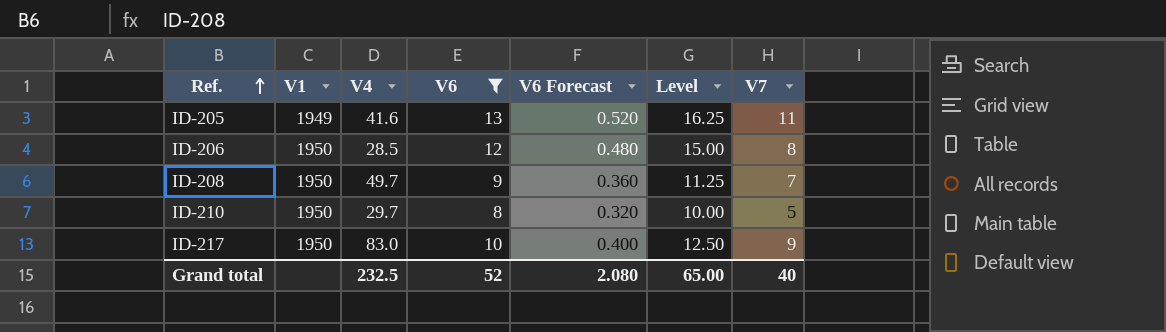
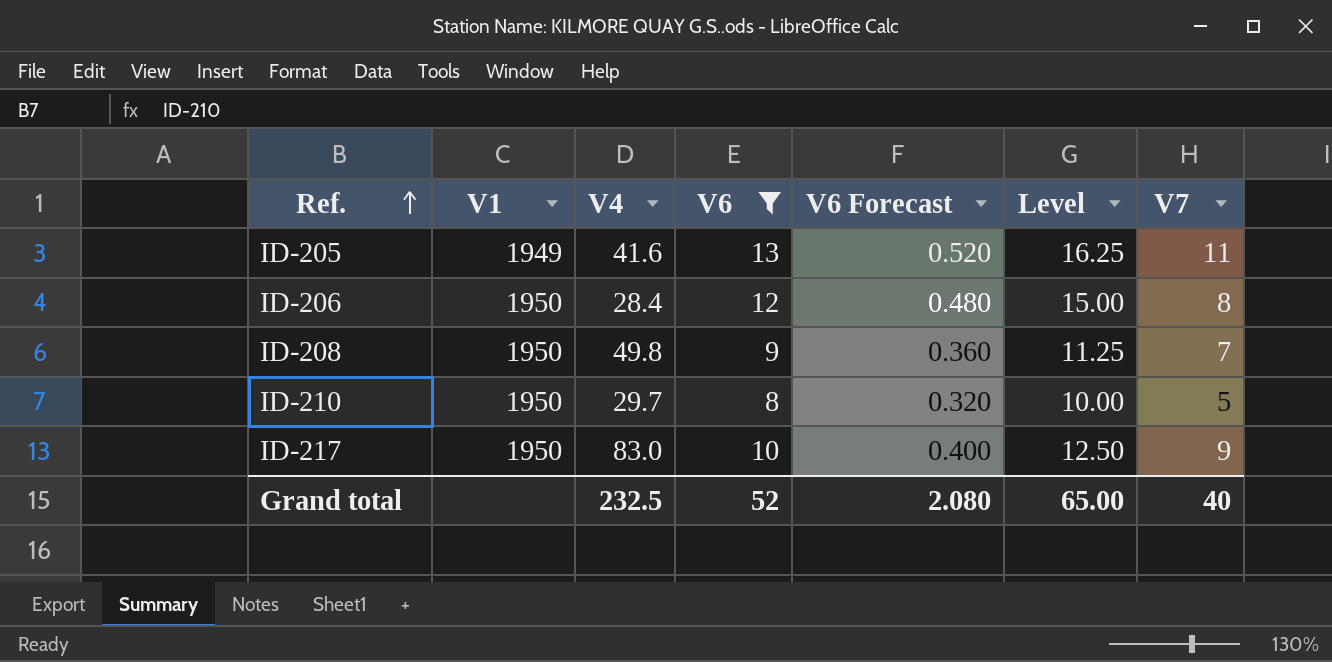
ID-206 | V4: 28.5 -> 28.4
ID-208 | V4: 49.7 -> 49.8

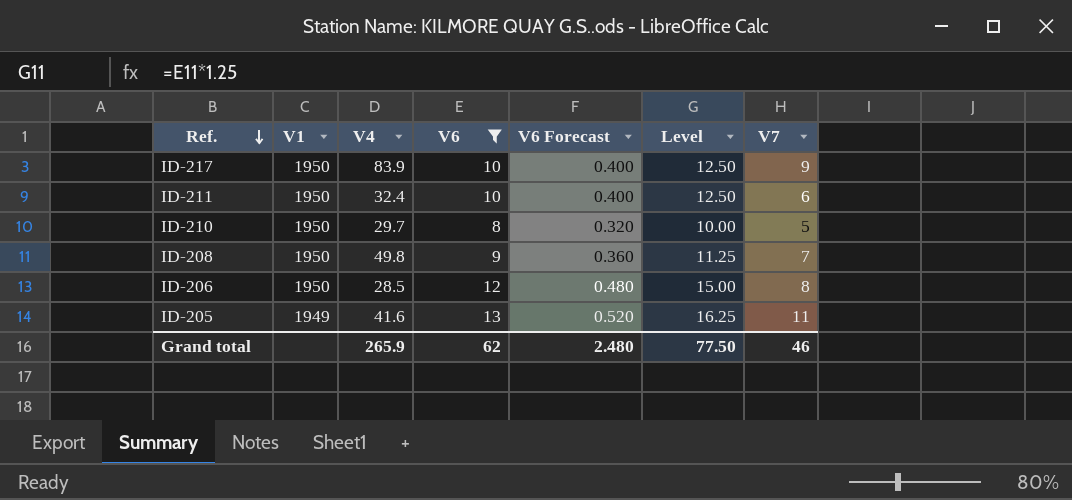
row order: Ref. ascending -> Ref. descending
ID-217 | V4: 83.0 -> 83.9
row ID-211: none -> 1950 | 32.4 | 10 | 0.400 | 12.50 | 6
ID-206 | V4: 28.4 -> 28.5
Grand total | V4: 232.5 -> 265.9
Grand total | V6: 52 -> 62
Grand total | V6 Forecast: 2.080 -> 2.480
Grand total | Level: 65.00 -> 77.50
Grand total | V7: 40 -> 46

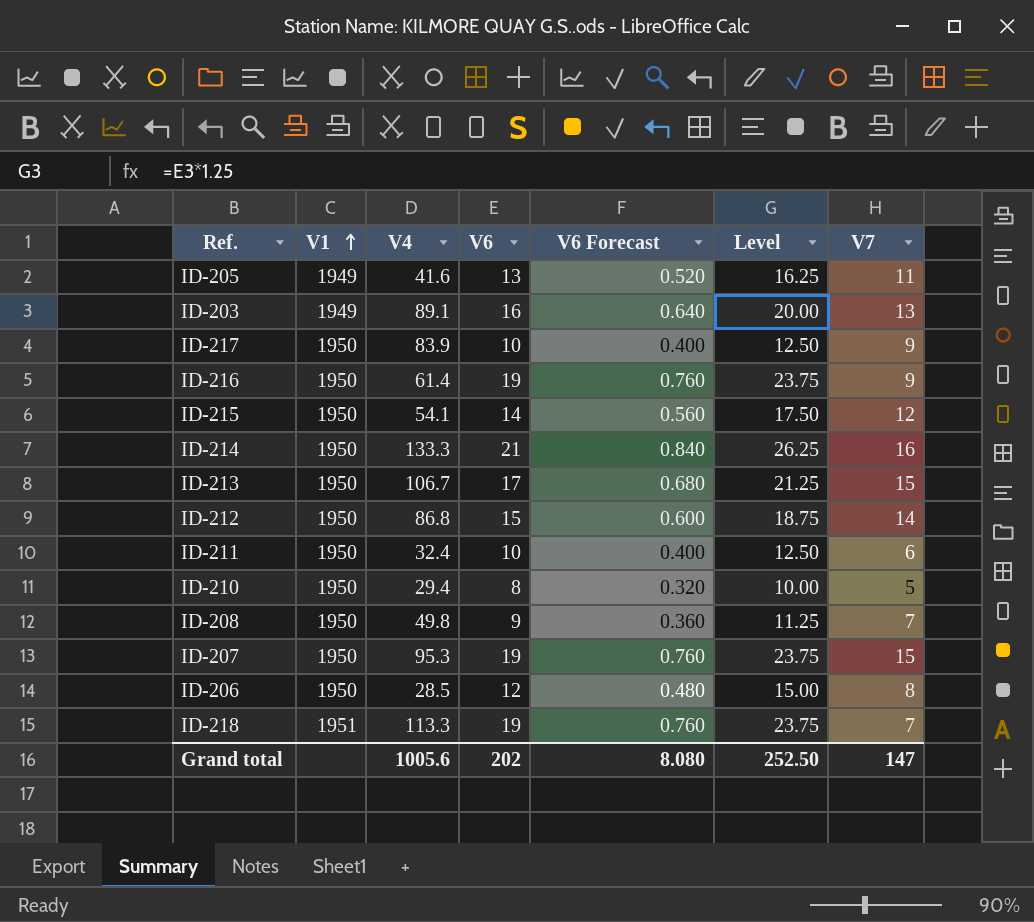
filter: V6 <= 13 -> none
row order: Ref. descending -> V1 ascending
ID-210 | V4: 29.7 -> 29.4
Grand total | V4: 265.9 -> 1005.6
Grand total | V6: 62 -> 202
Grand total | V6 Forecast: 2.480 -> 8.080
Grand total | Level: 77.50 -> 252.50
Grand total | V7: 46 -> 147

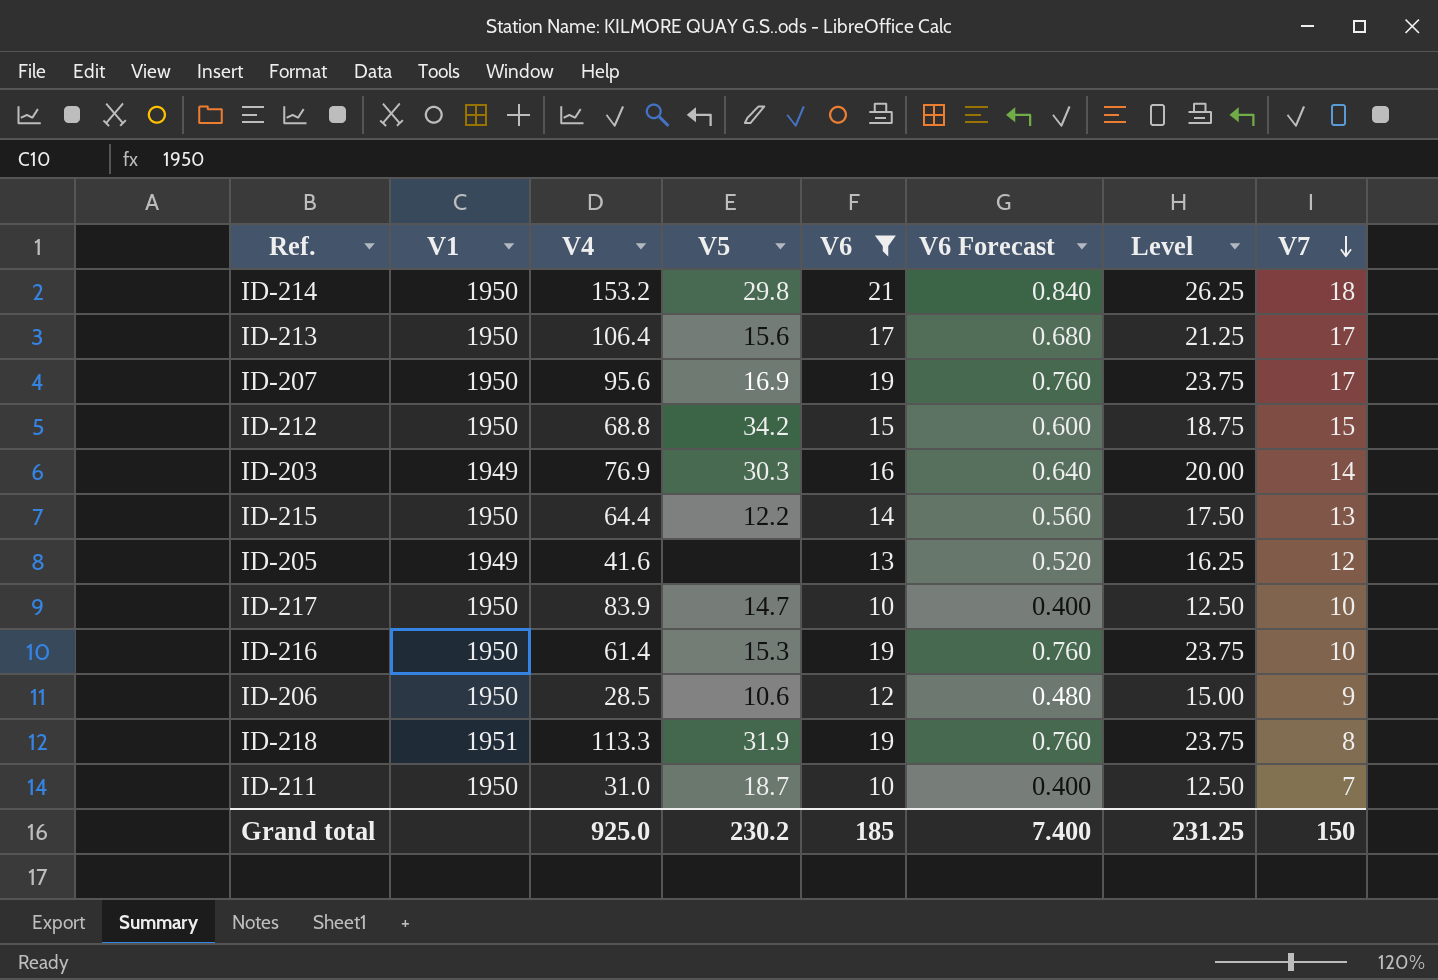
filter: none -> V6 >= 10
row order: V1 ascending -> V7 descending
column V5 | position: none -> 4
ID-214 | V4: 133.3 -> 153.2
ID-214 | V7: 16 -> 18
ID-213 | V4: 106.7 -> 106.4
ID-213 | V7: 15 -> 17
ID-207 | V4: 95.3 -> 95.6
ID-207 | V7: 15 -> 17
ID-212 | V4: 86.8 -> 68.8
ID-212 | V7: 14 -> 15
ID-203 | V4: 89.1 -> 76.9
ID-203 | V7: 13 -> 14
ID-215 | V4: 54.1 -> 64.4
ID-215 | V7: 12 -> 13
ID-205 | V7: 11 -> 12
ID-217 | V7: 9 -> 10
ID-216 | V7: 9 -> 10
ID-206 | V7: 8 -> 9
ID-218 | V7: 7 -> 8
ID-211 | V4: 32.4 -> 31.0
ID-211 | V7: 6 -> 7
Grand total | V4: 1005.6 -> 925.0
Grand total | V6: 202 -> 185
Grand total | V6 Forecast: 8.080 -> 7.400
Grand total | Level: 252.50 -> 231.25
Grand total | V7: 147 -> 150

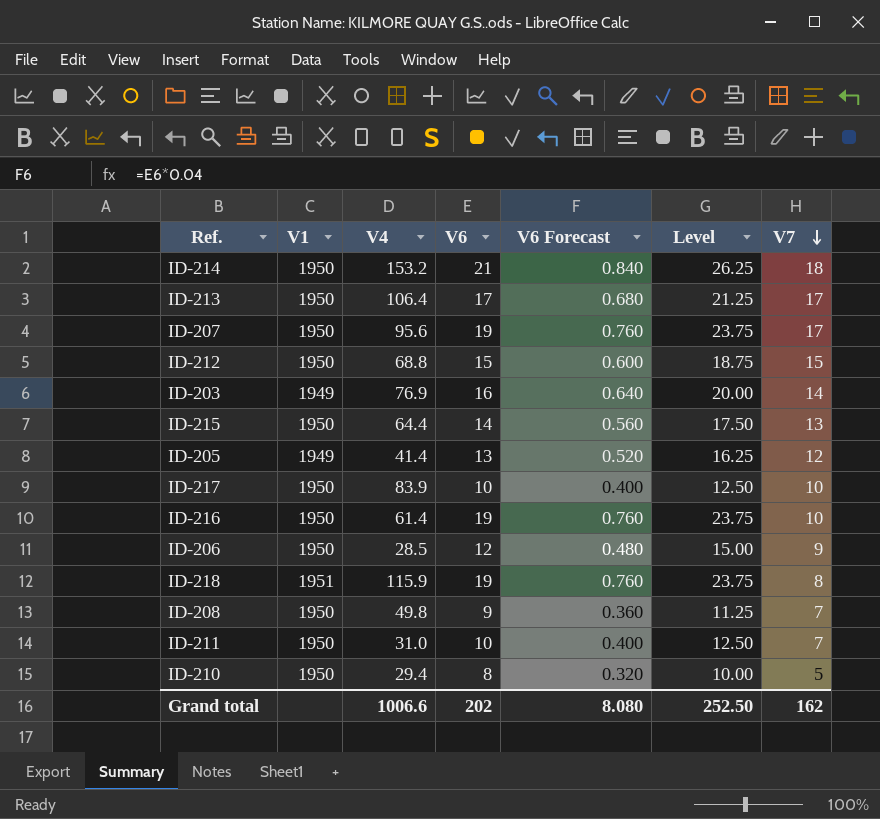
filter: V6 >= 10 -> none
column V5 | position: 4 -> none
ID-205 | V4: 41.6 -> 41.4
ID-218 | V4: 113.3 -> 115.9
Grand total | V4: 925.0 -> 1006.6
Grand total | V6: 185 -> 202
Grand total | V6 Forecast: 7.400 -> 8.080
Grand total | Level: 231.25 -> 252.50
Grand total | V7: 150 -> 162

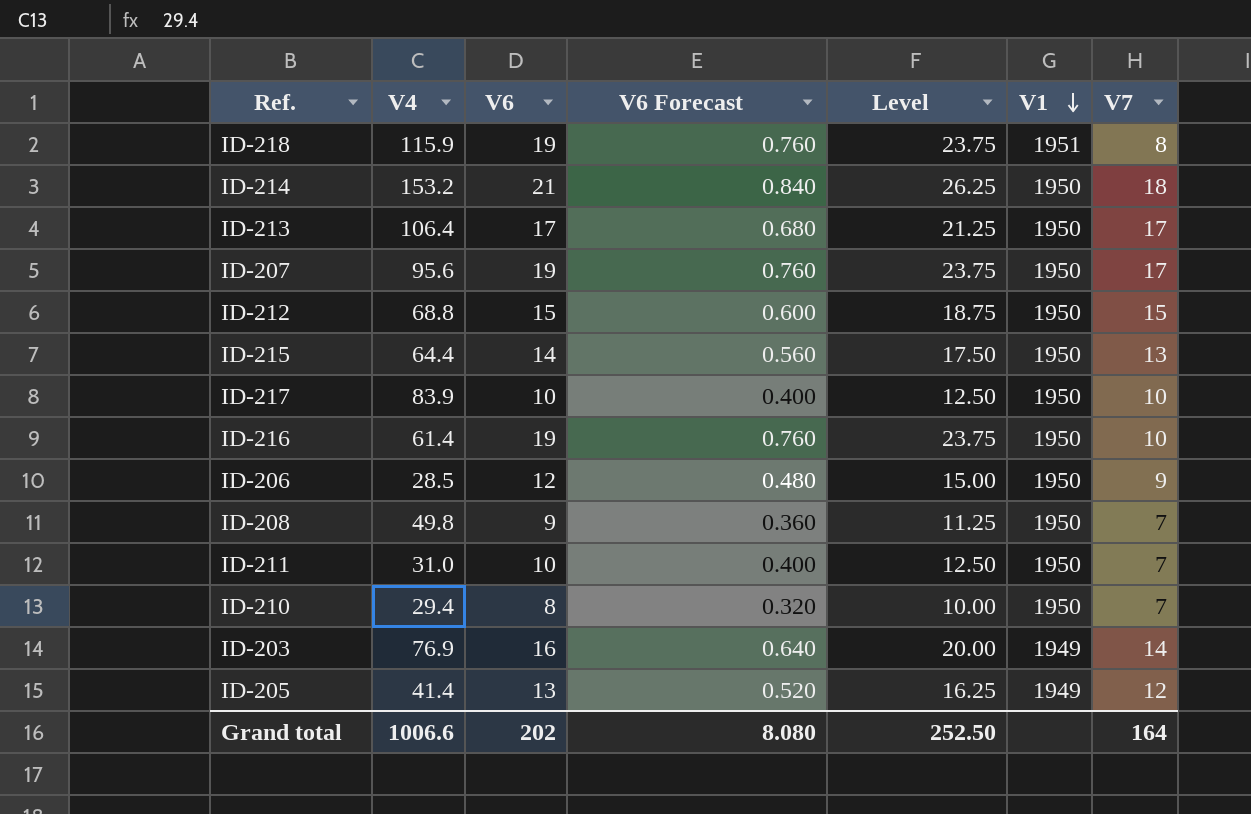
row order: V7 descending -> V1 descending
column V1 | position: 2 -> 6
ID-210 | V7: 5 -> 7
Grand total | V7: 162 -> 164

